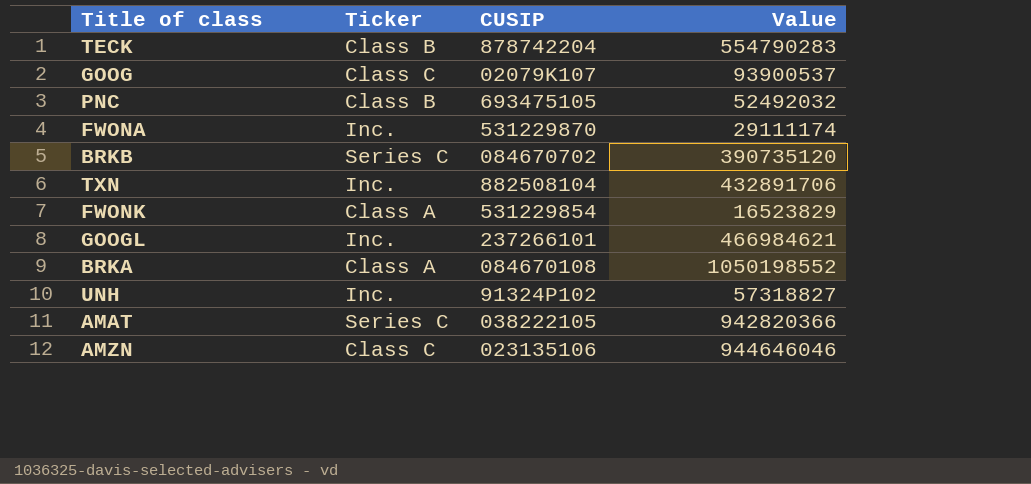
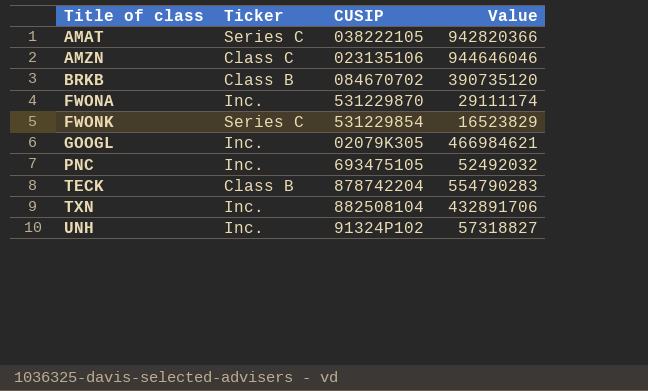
row order: none -> Title of class ascending
row GOOG: Class C | 02079K107 | 93900537 -> none
row BRKA: Class A | 084670108 | 1050198552 -> none
BRKB | Ticker: Series C -> Class B
FWONK | Ticker: Class A -> Series C
GOOGL | CUSIP: 237266101 -> 02079K305
PNC | Ticker: Class B -> Inc.

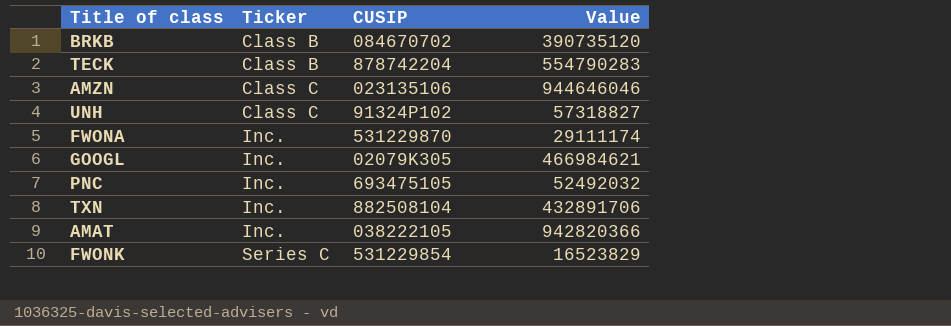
row order: Title of class ascending -> Ticker ascending
UNH | Ticker: Inc. -> Class C
AMAT | Ticker: Series C -> Inc.

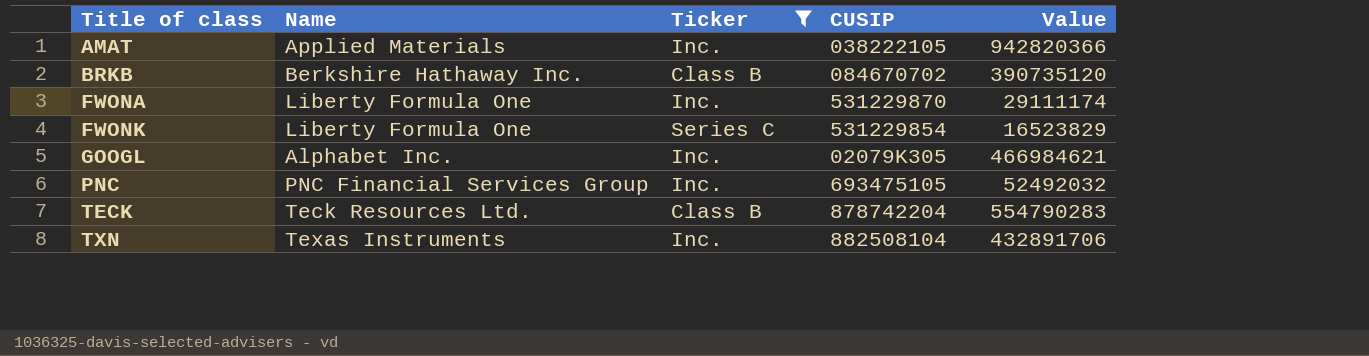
filter: none -> Ticker != Class C
row order: Ticker ascending -> Title of class ascending
column Name | position: none -> 2

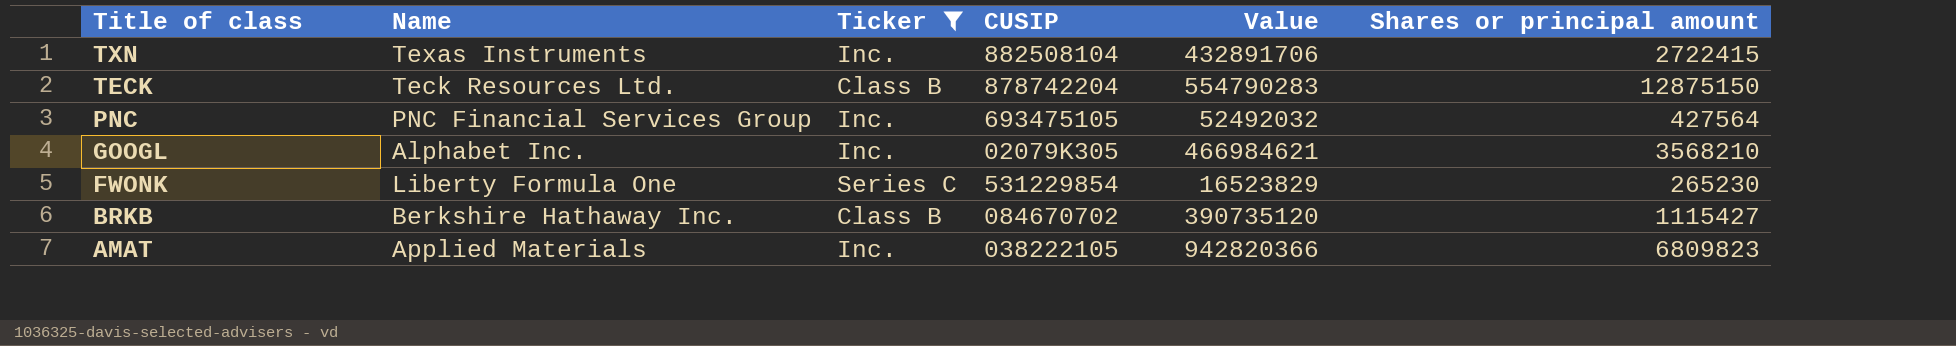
row order: Title of class ascending -> Title of class descending
column Shares or principal amount | position: none -> 6
row FWONA: Liberty Formula One | Inc. | 531229870 | 29111174 -> none

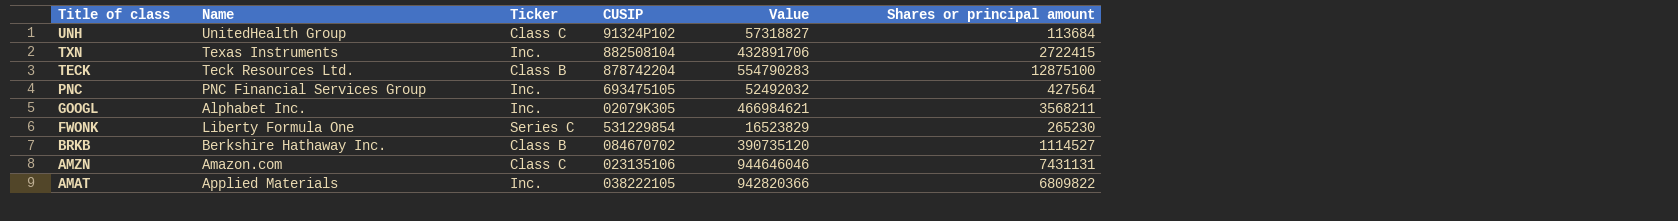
filter: Ticker != Class C -> none
TECK | Shares or principal amount: 12875150 -> 12875100
GOOGL | Shares or principal amount: 3568210 -> 3568211
BRKB | Shares or principal amount: 1115427 -> 1114527
AMAT | Shares or principal amount: 6809823 -> 6809822

